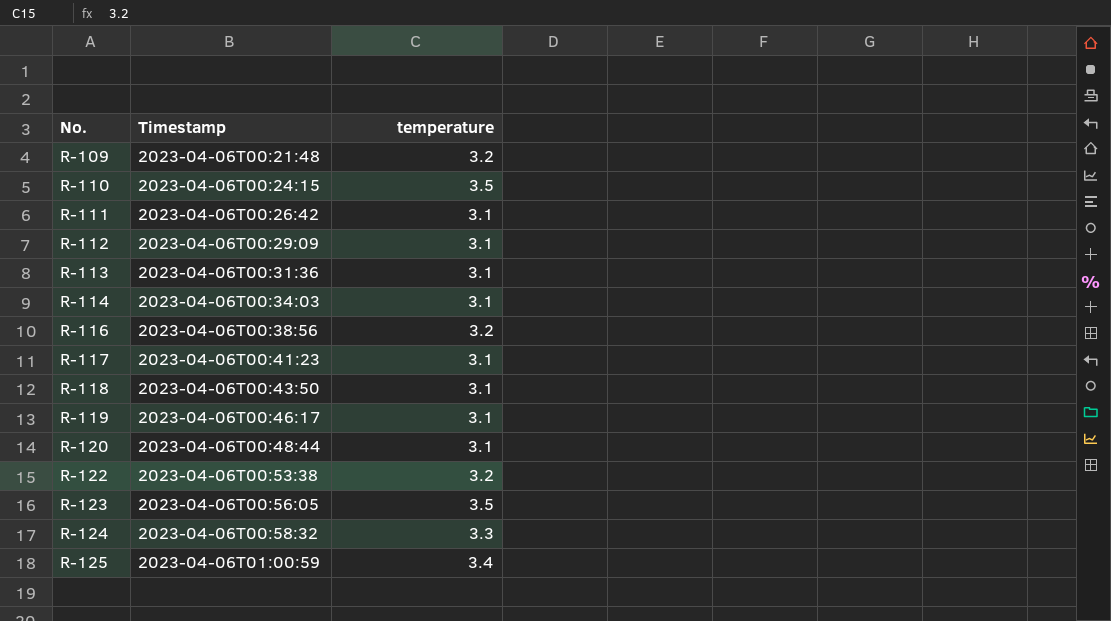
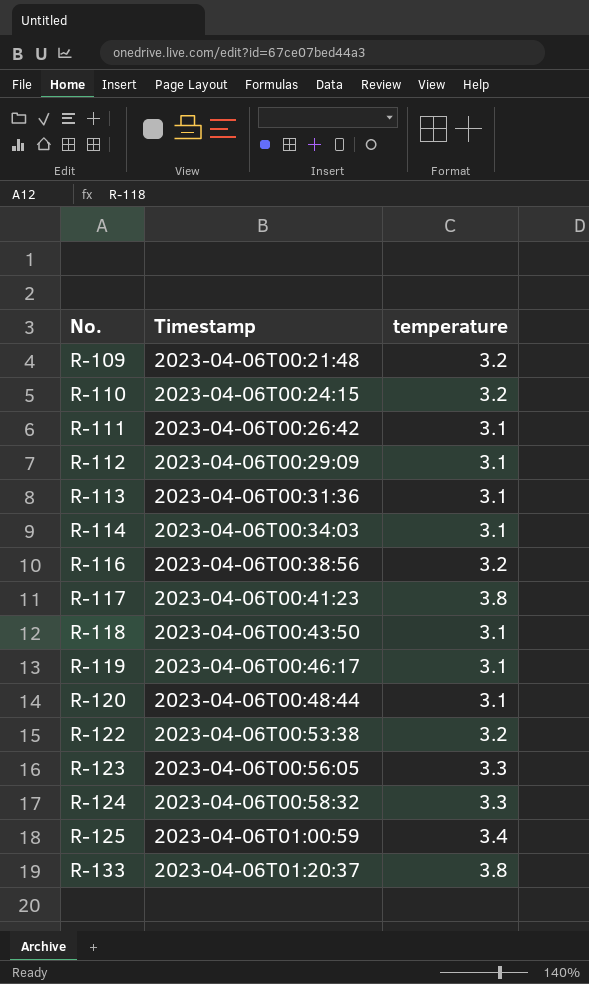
R-110 | temperature: 3.5 -> 3.2
R-117 | temperature: 3.1 -> 3.8
R-123 | temperature: 3.5 -> 3.3
row R-133: none -> 2023-04-06T01:20:37 | 3.8

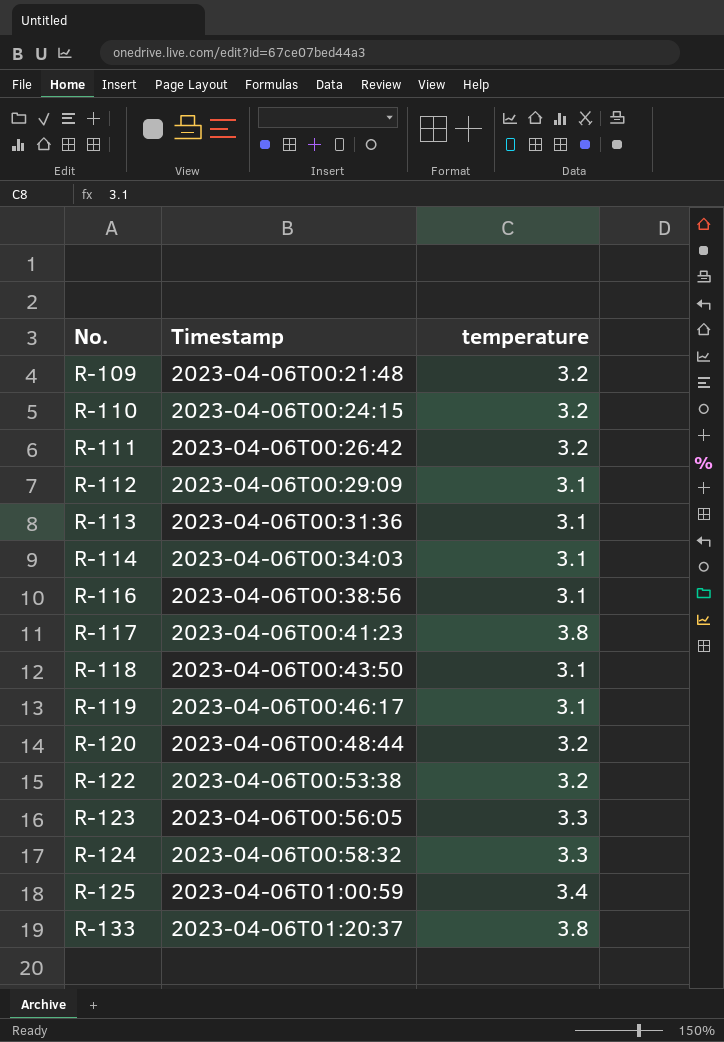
R-111 | temperature: 3.1 -> 3.2
R-116 | temperature: 3.2 -> 3.1
R-120 | temperature: 3.1 -> 3.2

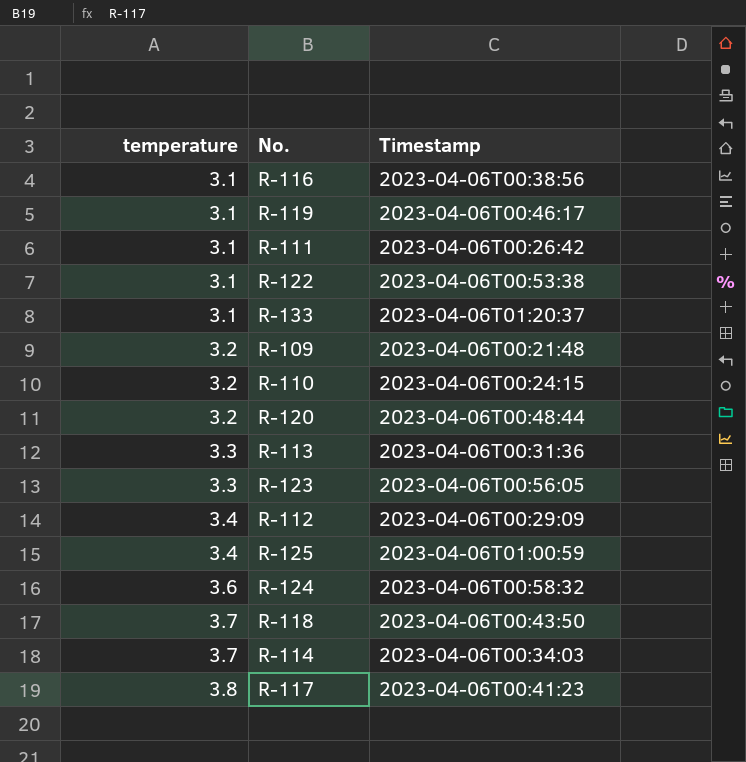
row order: No. ascending -> temperature ascending
column temperature | position: 3 -> 1
R-111 | temperature: 3.2 -> 3.1
R-122 | temperature: 3.2 -> 3.1
R-133 | temperature: 3.8 -> 3.1
R-113 | temperature: 3.1 -> 3.3
R-112 | temperature: 3.1 -> 3.4
R-124 | temperature: 3.3 -> 3.6
R-118 | temperature: 3.1 -> 3.7
R-114 | temperature: 3.1 -> 3.7

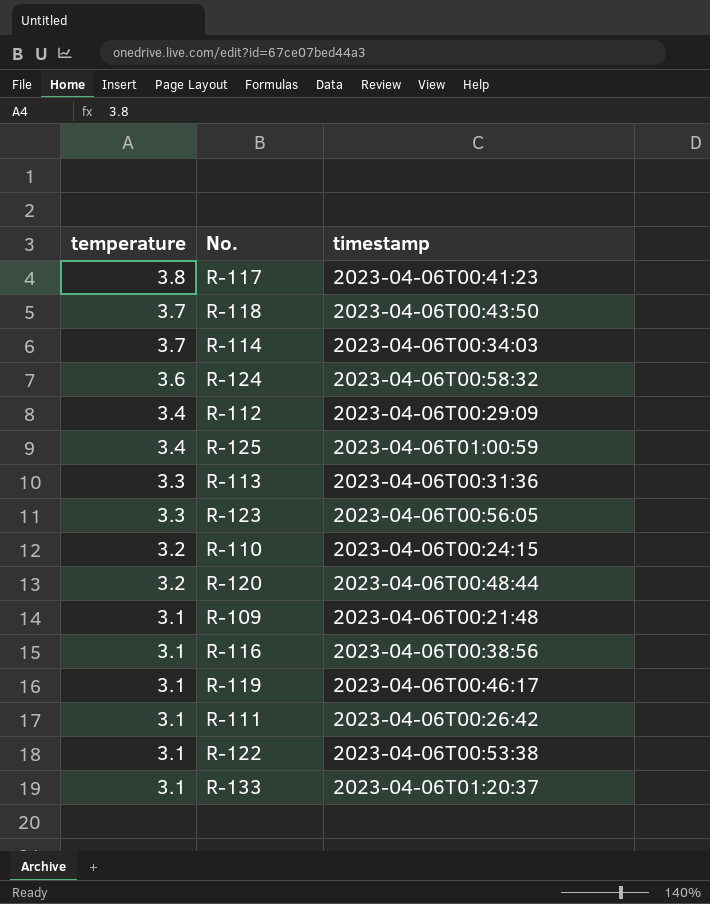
row order: temperature ascending -> temperature descending
column name: Timestamp -> timestamp
R-109 | temperature: 3.2 -> 3.1

